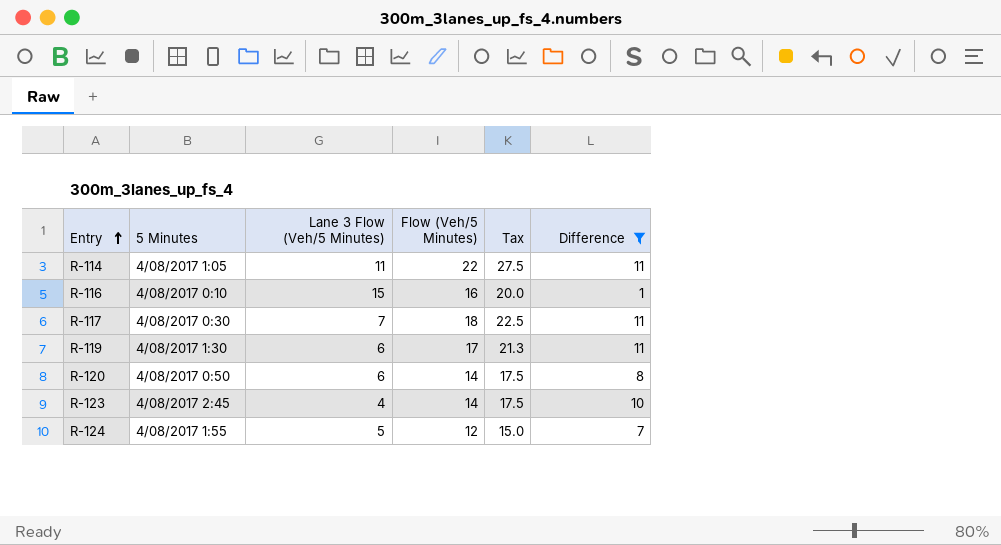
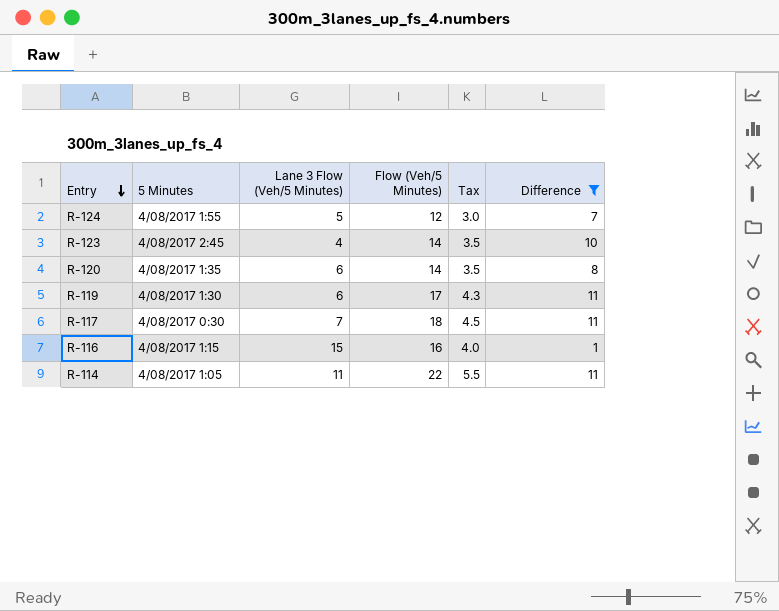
row order: Entry ascending -> Entry descending
column Tax | formula: [Flow (Veh/5 Minutes)] * 1.25 -> [Flow (Veh/5 Minutes)] * 0.25
R-120 | 5 Minutes: 4/08/2017 0:50 -> 4/08/2017 1:35
R-116 | 5 Minutes: 4/08/2017 0:10 -> 4/08/2017 1:15

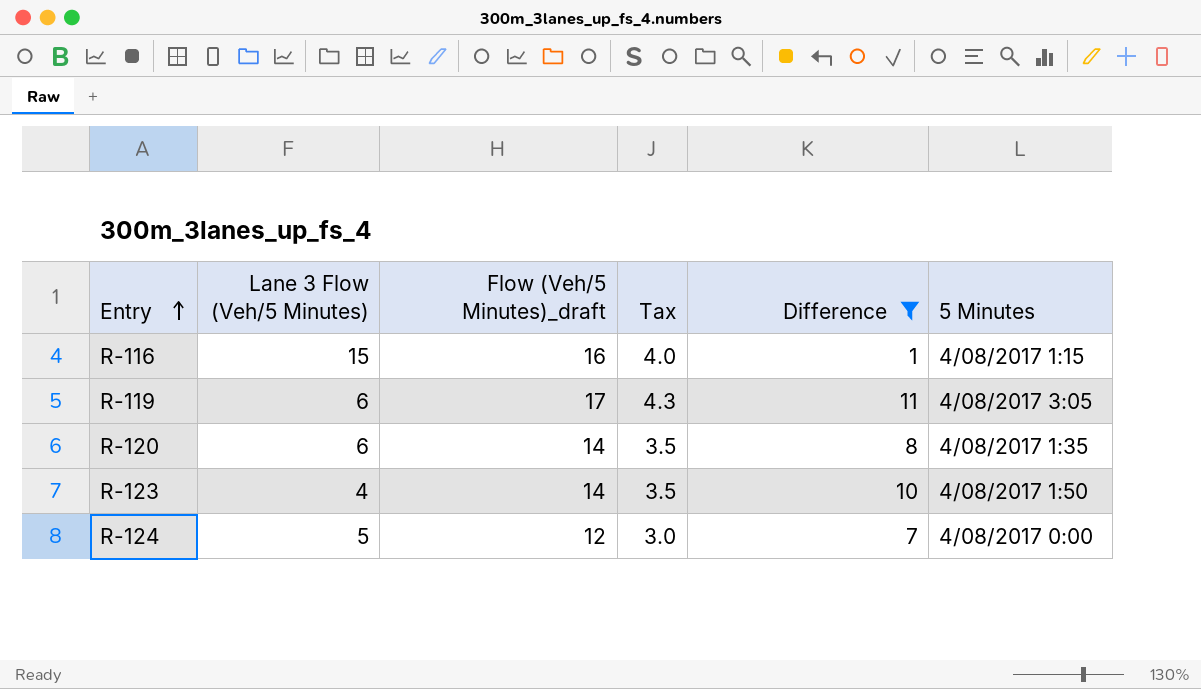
row order: Entry descending -> Entry ascending
column name: Flow (Veh/5 Minutes) -> Flow (Veh/5 Minutes)_draft
column 5 Minutes | position: 2 -> 6
row R-117: 4/08/2017 0:30 | 7 | 18 | 4.5 | 11 -> none
row R-114: 4/08/2017 1:05 | 11 | 22 | 5.5 | 11 -> none
R-119 | 5 Minutes: 4/08/2017 1:30 -> 4/08/2017 3:05
R-123 | 5 Minutes: 4/08/2017 2:45 -> 4/08/2017 1:50
R-124 | 5 Minutes: 4/08/2017 1:55 -> 4/08/2017 0:00

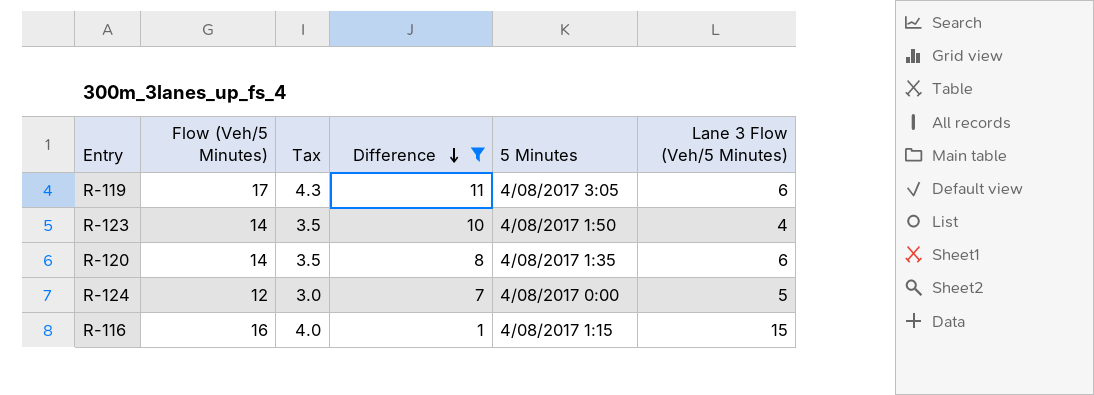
row order: Entry ascending -> Difference descending
column name: Flow (Veh/5 Minutes)_draft -> Flow (Veh/5 Minutes)
column Lane 3 Flow (Veh/5 Minutes) | position: 2 -> 6

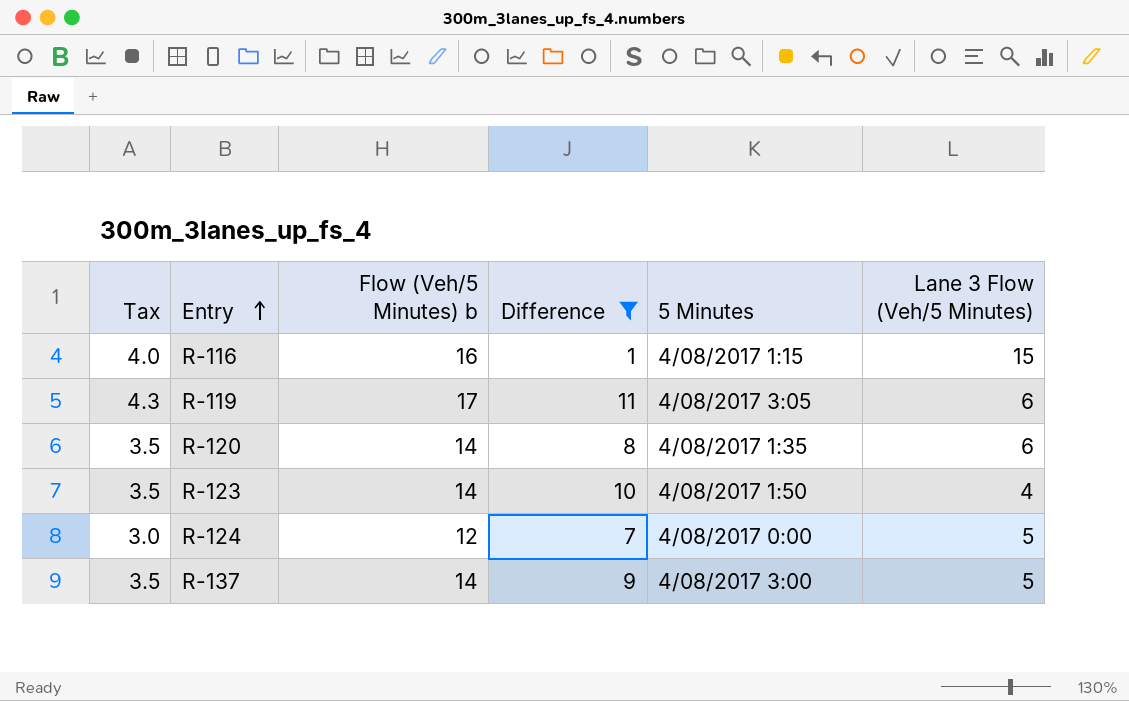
row order: Difference descending -> Entry ascending
column Tax | position: 3 -> 1
column name: Flow (Veh/5 Minutes) -> Flow (Veh/5 Minutes) b
row R-137: none -> 3.5 | 14 | 9 | 4/08/2017 3:00 | 5

